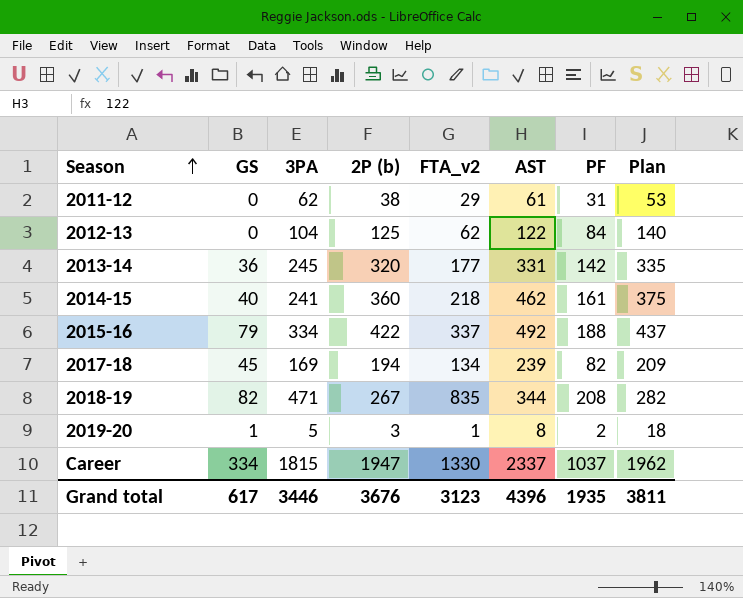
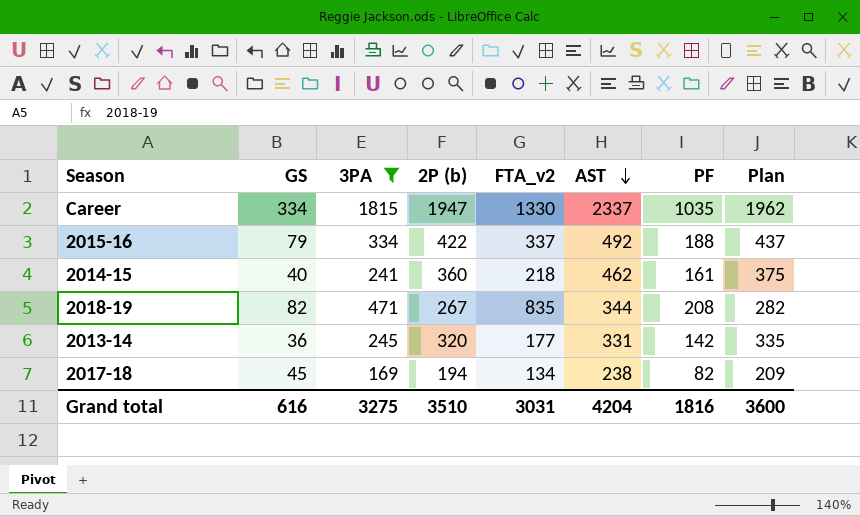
filter: none -> 3PA >= 169
row order: Season ascending -> AST descending
Career | PF: 1037 -> 1035
2017-18 | AST: 239 -> 238
Grand total | GS: 617 -> 616
Grand total | 3PA: 3446 -> 3275
Grand total | 2P (b): 3676 -> 3510
Grand total | FTA_v2: 3123 -> 3031
Grand total | AST: 4396 -> 4204
Grand total | PF: 1935 -> 1816
Grand total | Plan: 3811 -> 3600

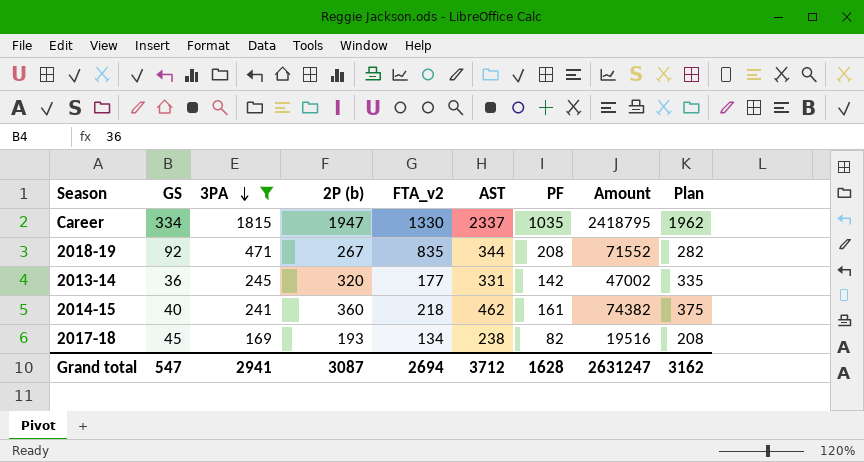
row order: AST descending -> 3PA descending
column Amount | formula: none -> [AST] * [PF]
row 2015-16: 79 | 334 | 422 | 337 | 492 | 188 | 437 -> none
2018-19 | GS: 82 -> 92
2017-18 | 2P (b): 194 -> 193
2017-18 | Plan: 209 -> 208
Grand total | GS: 616 -> 547
Grand total | 3PA: 3275 -> 2941
Grand total | 2P (b): 3510 -> 3087
Grand total | FTA_v2: 3031 -> 2694
Grand total | AST: 4204 -> 3712
Grand total | PF: 1816 -> 1628
Grand total | Plan: 3600 -> 3162

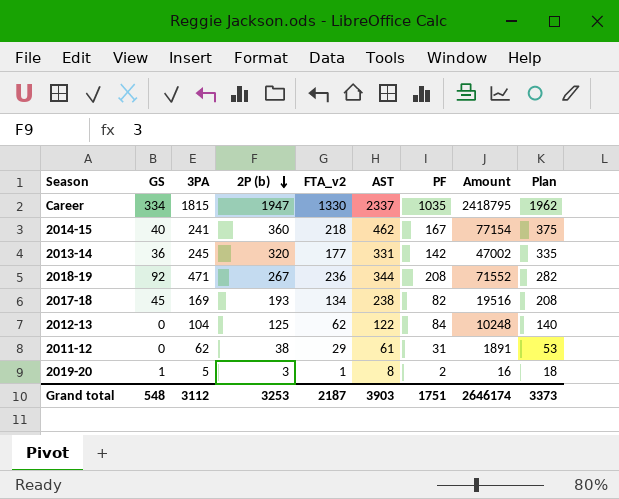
filter: 3PA >= 169 -> none
row order: 3PA descending -> 2P (b) descending
2014-15 | PF: 161 -> 167
2014-15 | Amount: 74382 -> 77154
2018-19 | FTA_v2: 835 -> 236
Grand total | GS: 547 -> 548
Grand total | 3PA: 2941 -> 3112
Grand total | 2P (b): 3087 -> 3253
Grand total | FTA_v2: 2694 -> 2187
Grand total | AST: 3712 -> 3903
Grand total | PF: 1628 -> 1751
Grand total | Amount: 2631247 -> 2646174
Grand total | Plan: 3162 -> 3373

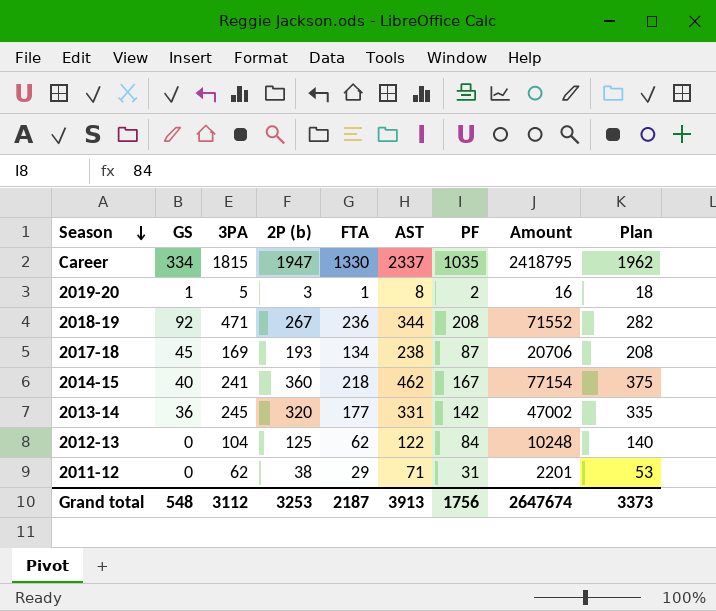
row order: 2P (b) descending -> Season descending
column name: FTA_v2 -> FTA
2017-18 | PF: 82 -> 87
2017-18 | Amount: 19516 -> 20706
2011-12 | AST: 61 -> 71
2011-12 | Amount: 1891 -> 2201
Grand total | AST: 3903 -> 3913
Grand total | PF: 1751 -> 1756
Grand total | Amount: 2646174 -> 2647674

